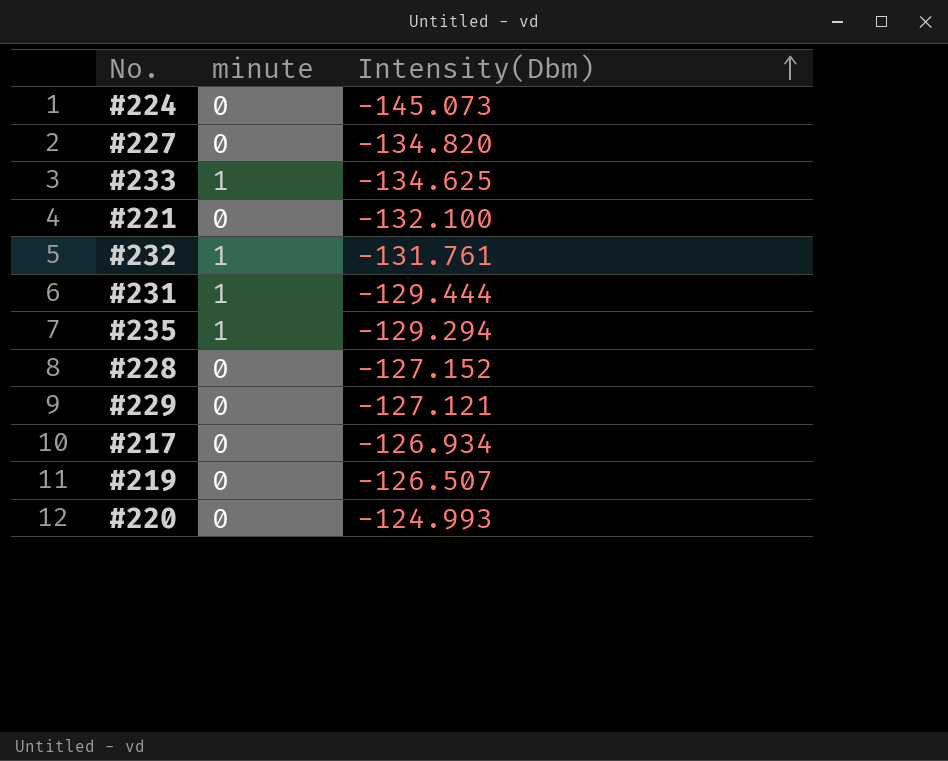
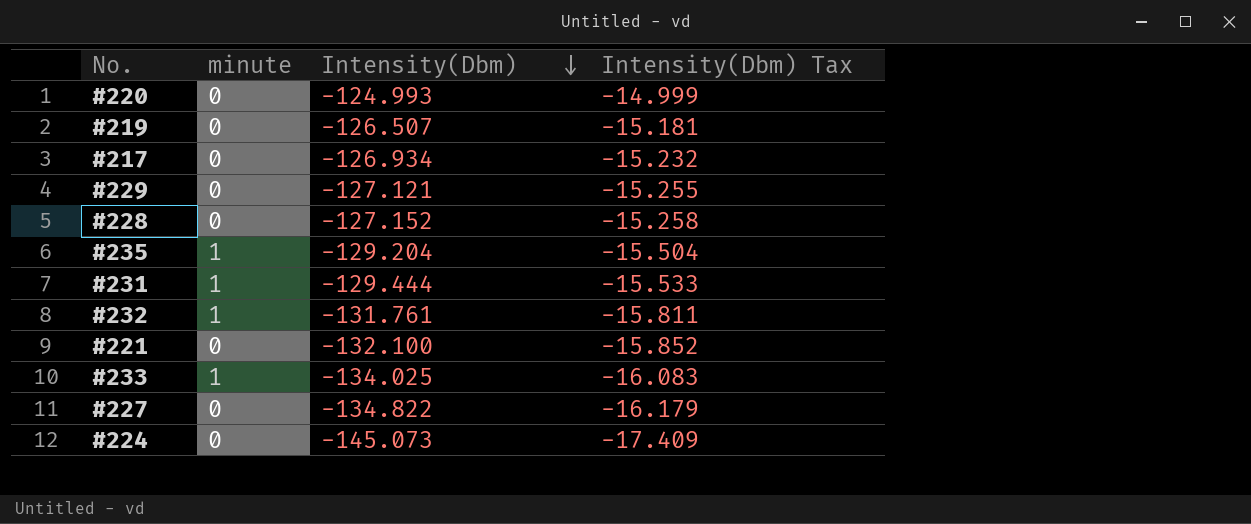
row order: Intensity(Dbm) ascending -> Intensity(Dbm) descending
column Intensity(Dbm) Tax | formula: none -> [Intensity(Dbm)] * 0.12
#235 | Intensity(Dbm): -129.294 -> -129.204
#233 | Intensity(Dbm): -134.625 -> -134.025
#227 | Intensity(Dbm): -134.820 -> -134.822

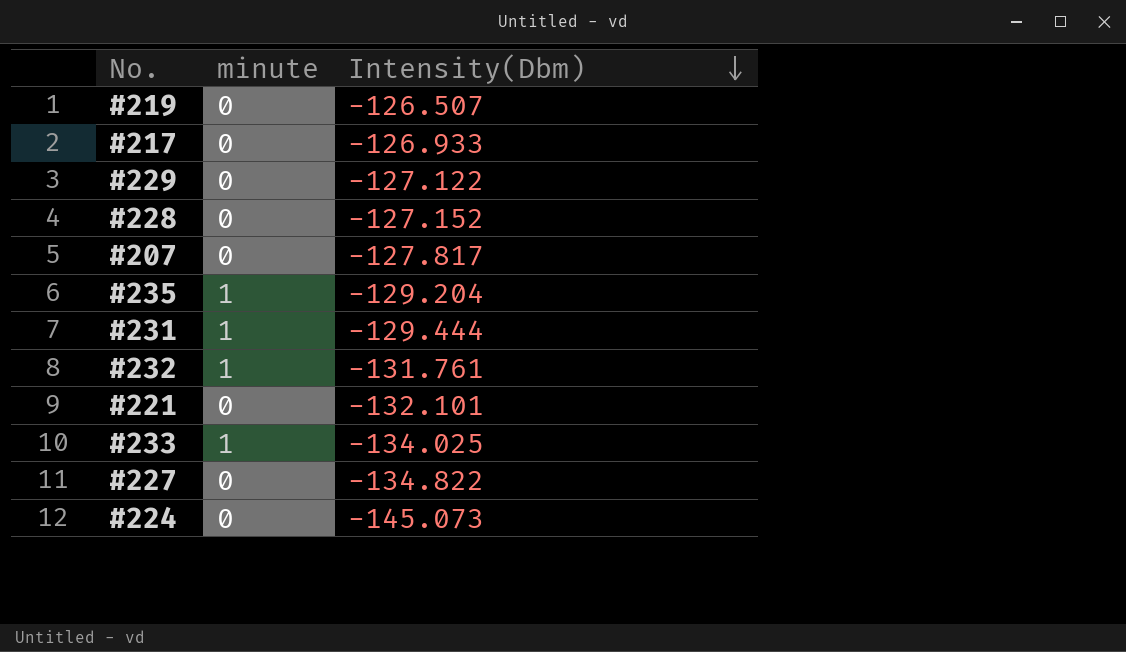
column Intensity(Dbm) Tax | formula: [Intensity(Dbm)] * 0.12 -> none
row #220: 0 | -124.993 | -14.999 -> none
#217 | Intensity(Dbm): -126.934 -> -126.933
#229 | Intensity(Dbm): -127.121 -> -127.122
row #207: none -> 0 | -127.817
#221 | Intensity(Dbm): -132.100 -> -132.101

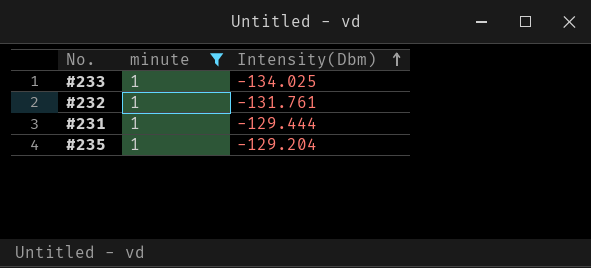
filter: none -> minute = 1
row order: Intensity(Dbm) descending -> Intensity(Dbm) ascending

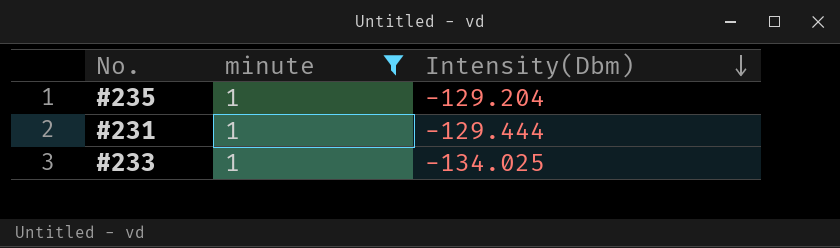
row order: Intensity(Dbm) ascending -> Intensity(Dbm) descending
row #232: 1 | -131.761 -> none

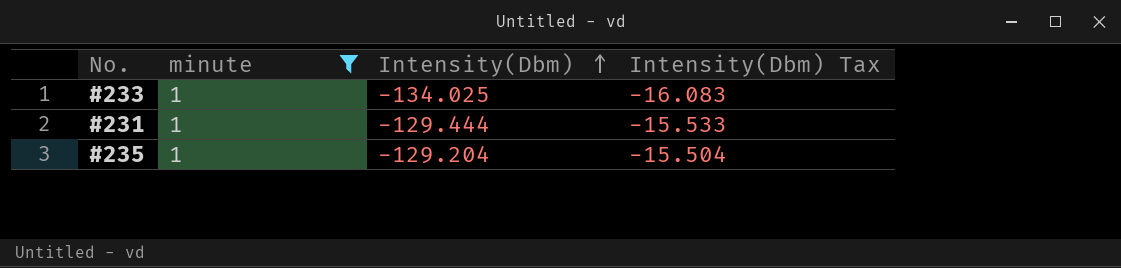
row order: Intensity(Dbm) descending -> Intensity(Dbm) ascending
column Intensity(Dbm) Tax | formula: none -> [Intensity(Dbm)] * 0.12

